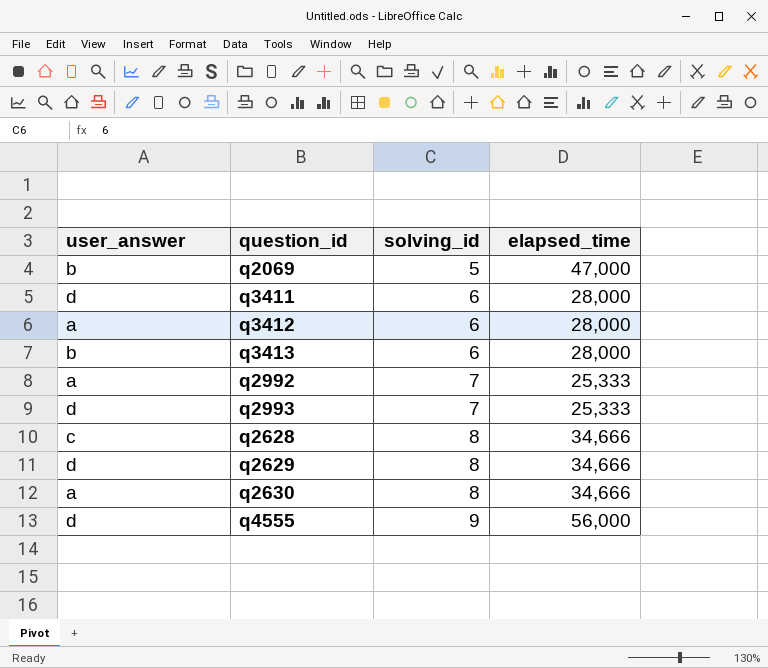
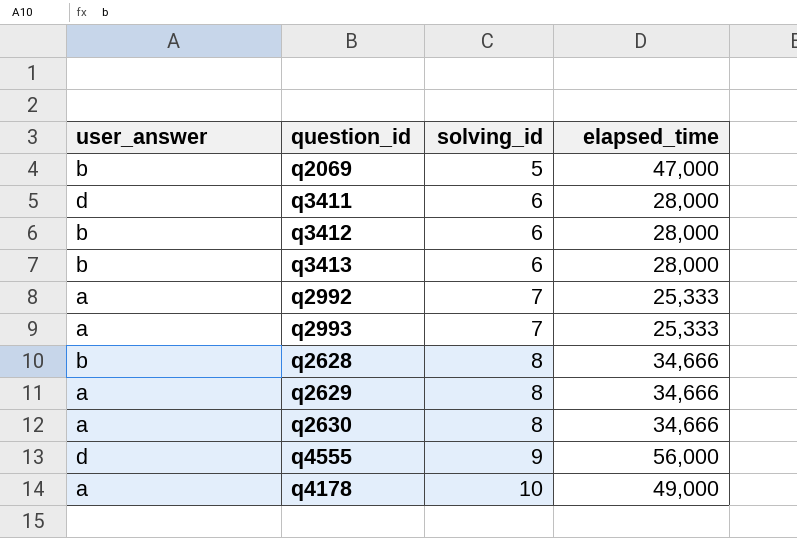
q3412 | user_answer: a -> b
q2993 | user_answer: d -> a
q2628 | user_answer: c -> b
q2629 | user_answer: d -> a
row q4178: none -> a | 10 | 49,000

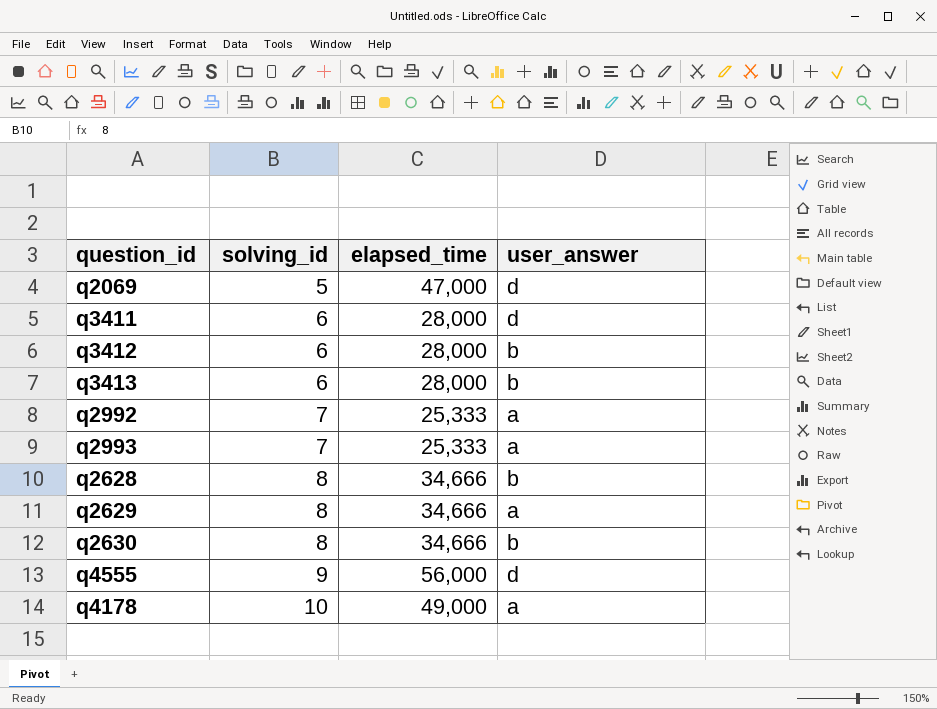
column user_answer | position: 1 -> 4
q2069 | user_answer: b -> d
q2630 | user_answer: a -> b

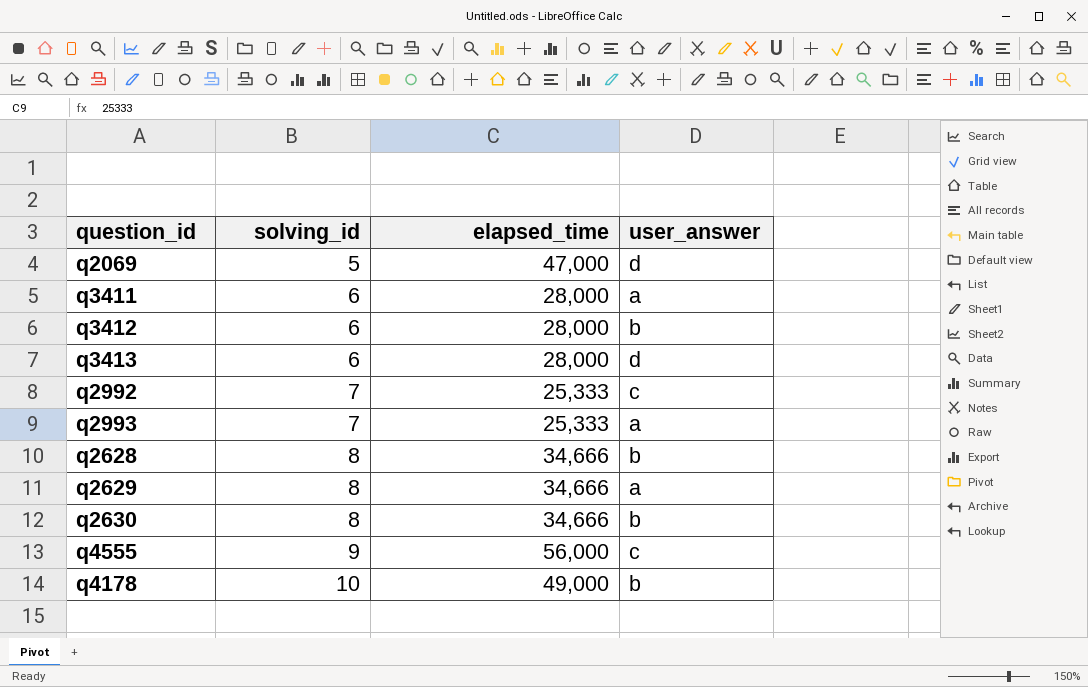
q3411 | user_answer: d -> a
q3413 | user_answer: b -> d
q2992 | user_answer: a -> c
q4555 | user_answer: d -> c
q4178 | user_answer: a -> b

